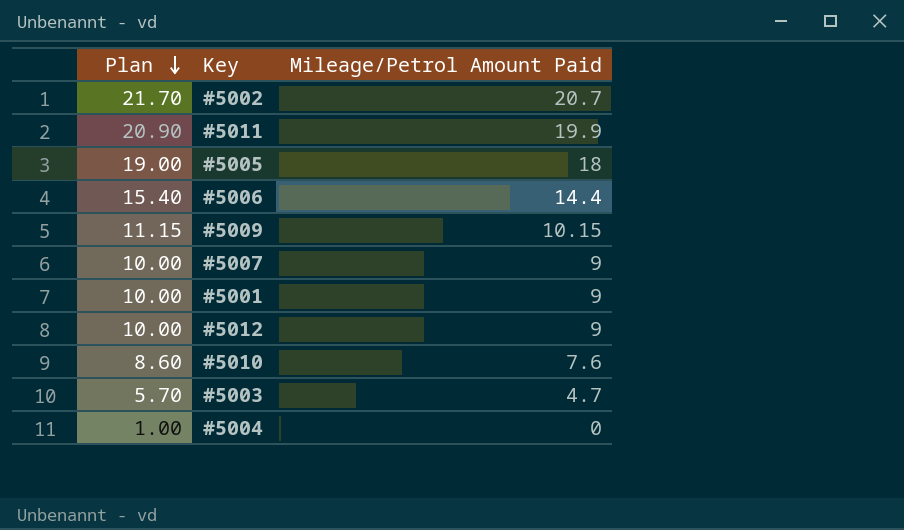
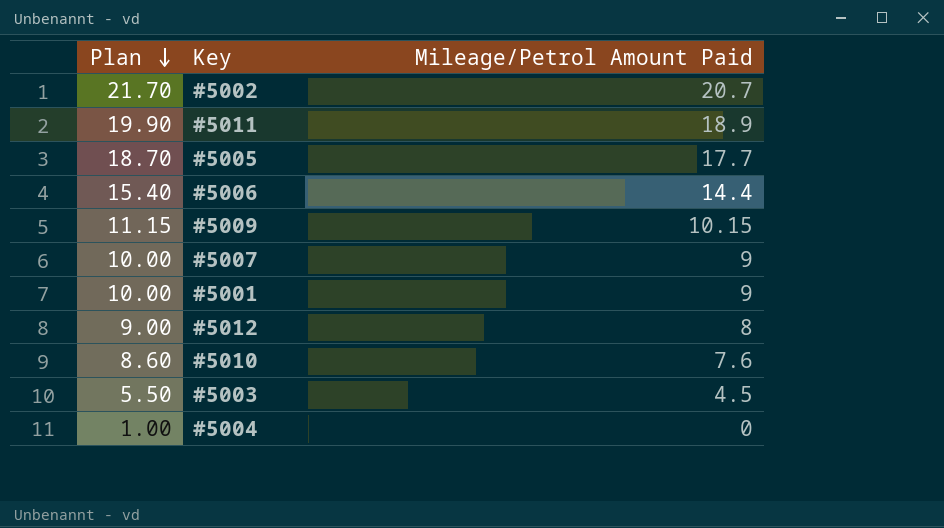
#5011 | Plan: 20.90 -> 19.90
#5011 | Mileage/Petrol Amount Paid: 19.9 -> 18.9
#5005 | Plan: 19.00 -> 18.70
#5005 | Mileage/Petrol Amount Paid: 18 -> 17.7
#5012 | Plan: 10.00 -> 9.00
#5012 | Mileage/Petrol Amount Paid: 9 -> 8
#5003 | Plan: 5.70 -> 5.50
#5003 | Mileage/Petrol Amount Paid: 4.7 -> 4.5

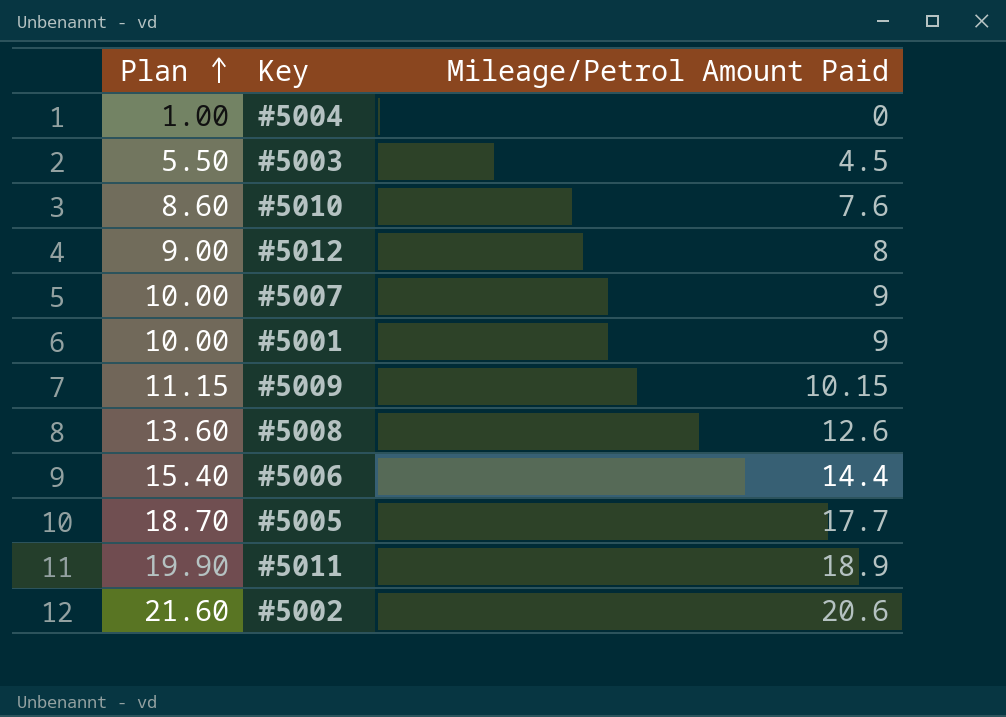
row order: Plan descending -> Plan ascending
row #5008: none -> 13.60 | 12.6
#5002 | Plan: 21.70 -> 21.60
#5002 | Mileage/Petrol Amount Paid: 20.7 -> 20.6

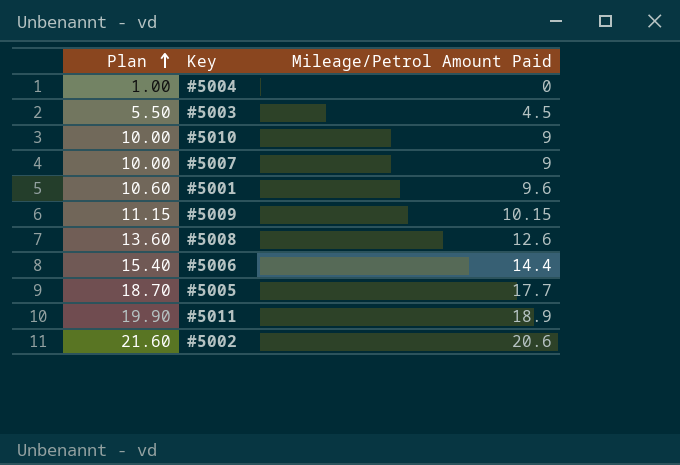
row #5012: 9.00 | 8 -> none
#5010 | Plan: 8.60 -> 10.00
#5010 | Mileage/Petrol Amount Paid: 7.6 -> 9
#5001 | Plan: 10.00 -> 10.60
#5001 | Mileage/Petrol Amount Paid: 9 -> 9.6

